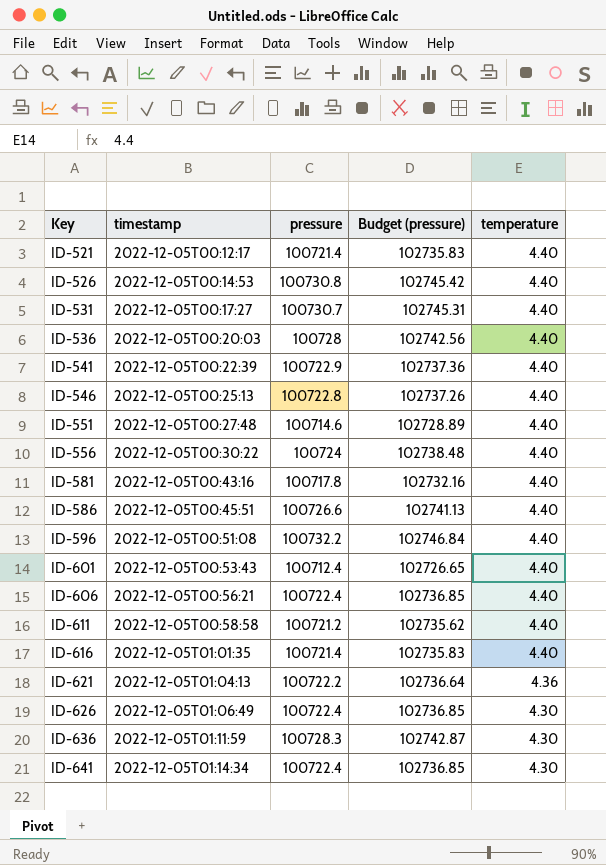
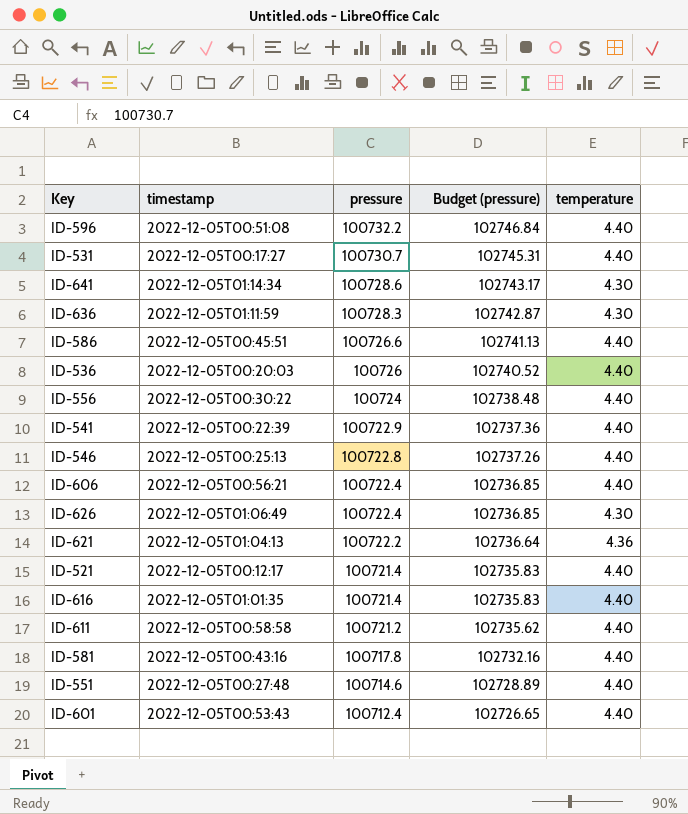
row order: Key ascending -> pressure descending
row ID-526: 2022-12-05T00:14:53 | 100730.8 | 102745.42 | 4.40 -> none
ID-641 | pressure: 100722.4 -> 100728.6
ID-641 | Budget (pressure): 102736.85 -> 102743.17
ID-536 | pressure: 100728 -> 100726
ID-536 | Budget (pressure): 102742.56 -> 102740.52

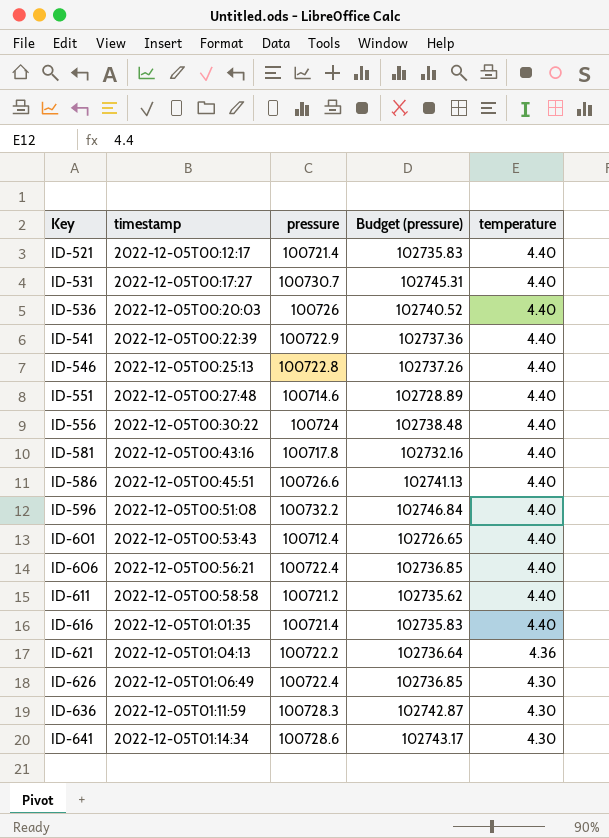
row order: pressure descending -> Key ascending

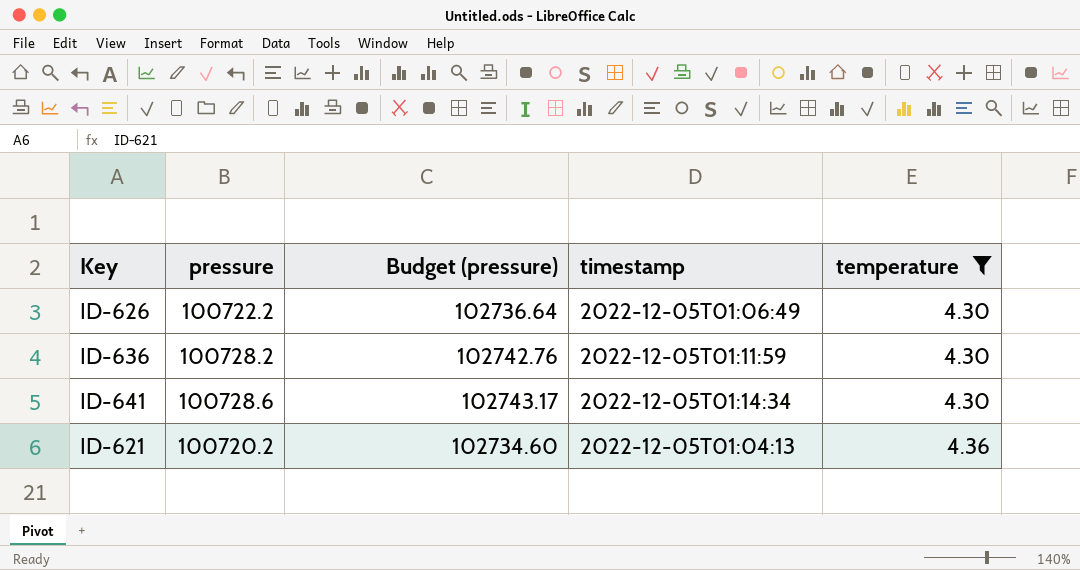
filter: none -> temperature != 4.40
row order: Key ascending -> temperature ascending
column timestamp | position: 2 -> 4
ID-626 | pressure: 100722.4 -> 100722.2
ID-626 | Budget (pressure): 102736.85 -> 102736.64
ID-636 | pressure: 100728.3 -> 100728.2
ID-636 | Budget (pressure): 102742.87 -> 102742.76
ID-621 | pressure: 100722.2 -> 100720.2
ID-621 | Budget (pressure): 102736.64 -> 102734.60

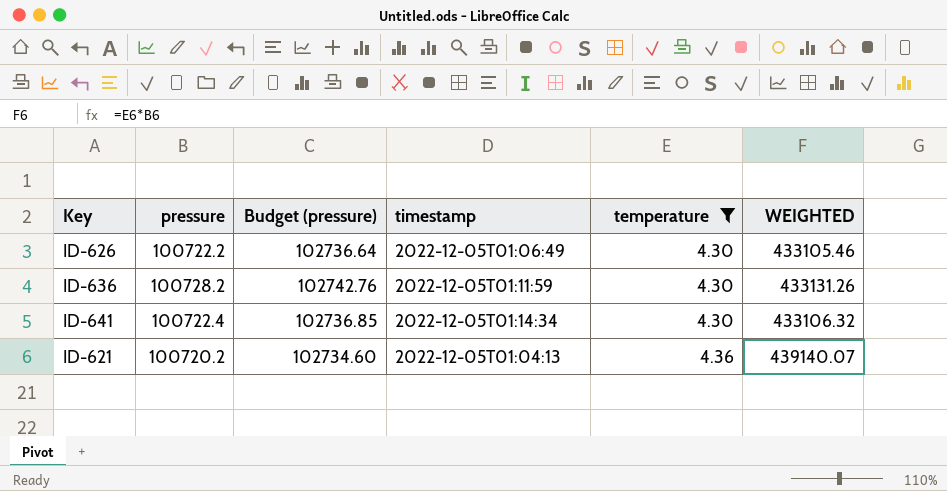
column WEIGHTED | formula: none -> [pressure] * [temperature]
ID-641 | pressure: 100728.6 -> 100722.4
ID-641 | Budget (pressure): 102743.17 -> 102736.85

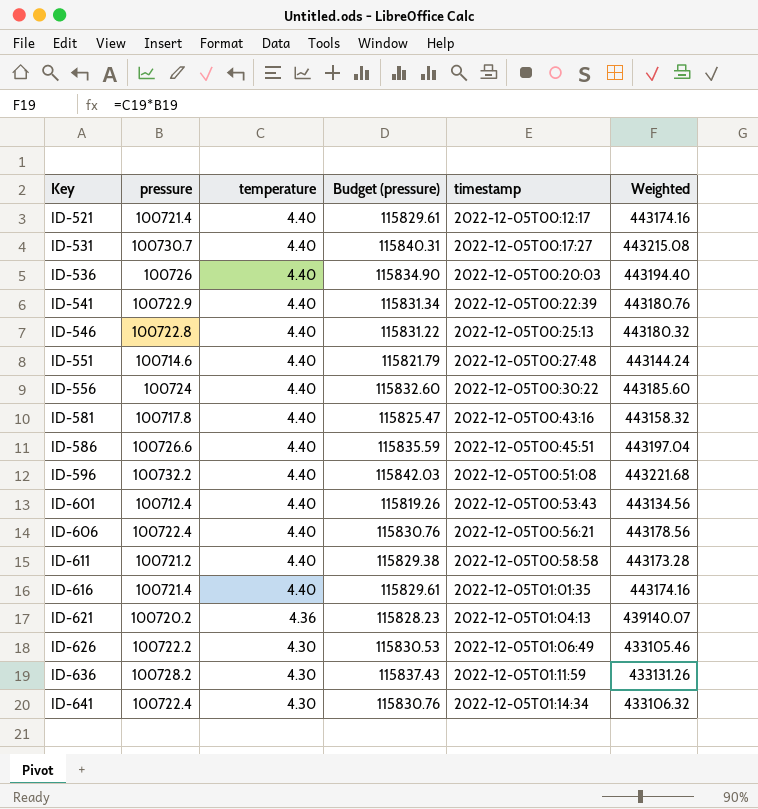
filter: temperature != 4.40 -> none
row order: temperature ascending -> Key ascending
column temperature | position: 5 -> 3
column Budget (pressure) | formula: [pressure] * 1.02 -> [pressure] * 1.15
column name: WEIGHTED -> Weighted

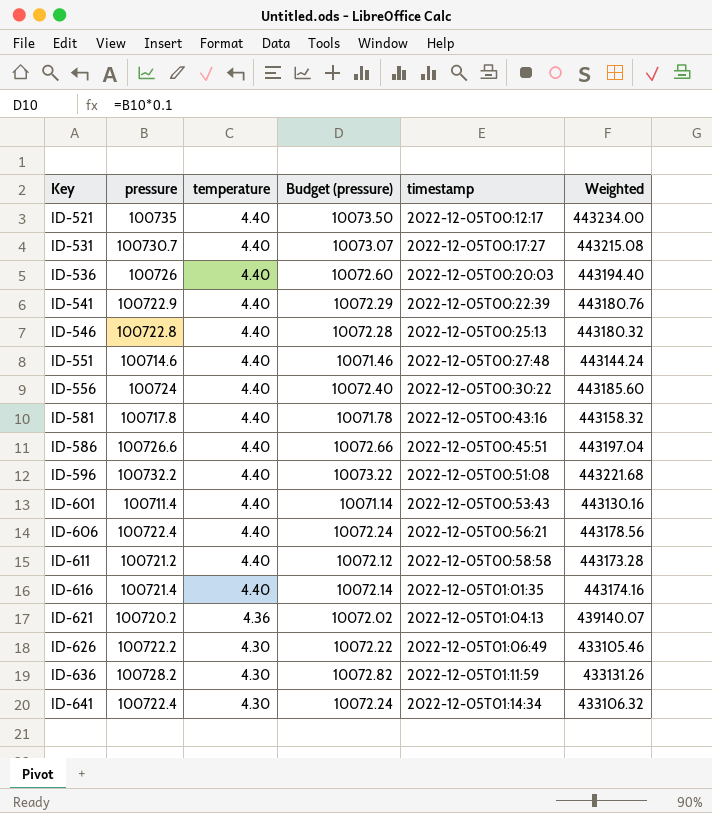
column Budget (pressure) | formula: [pressure] * 1.15 -> [pressure] * 0.1
ID-521 | pressure: 100721.4 -> 100735
ID-521 | Weighted: 443174.16 -> 443234.00
ID-601 | pressure: 100712.4 -> 100711.4
ID-601 | Weighted: 443134.56 -> 443130.16

